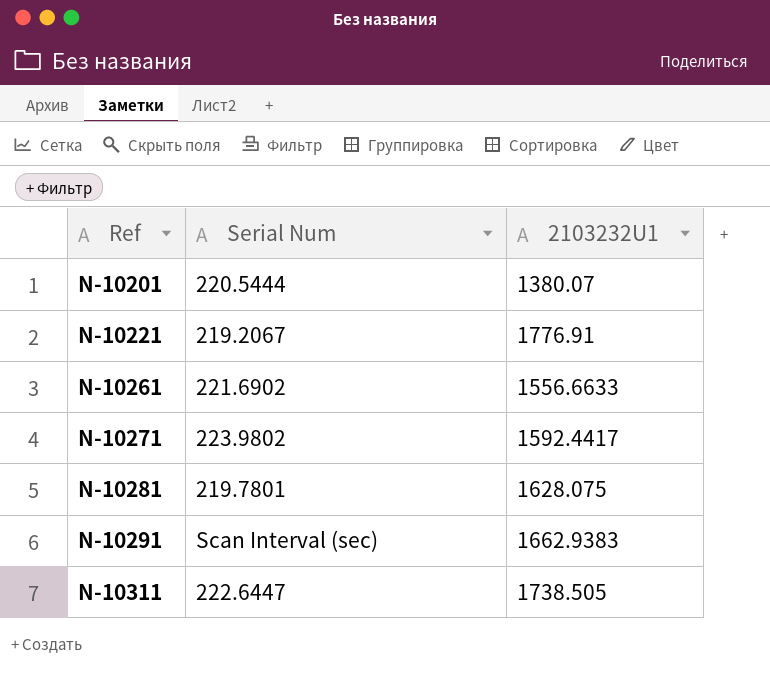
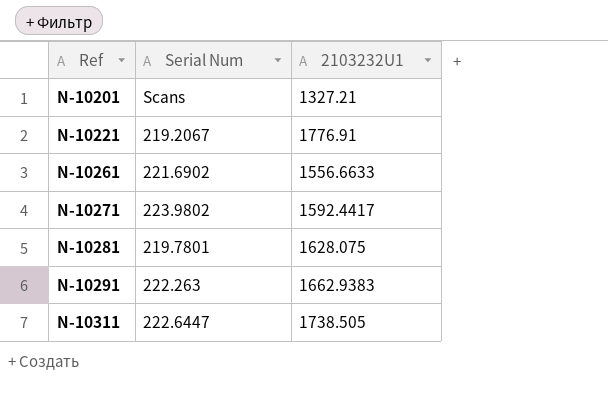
N-10201 | Serial Num: 220.5444 -> Scans
N-10201 | 2103232U1: 1380.07 -> 1327.21
N-10291 | Serial Num: Scan Interval (sec) -> 222.263

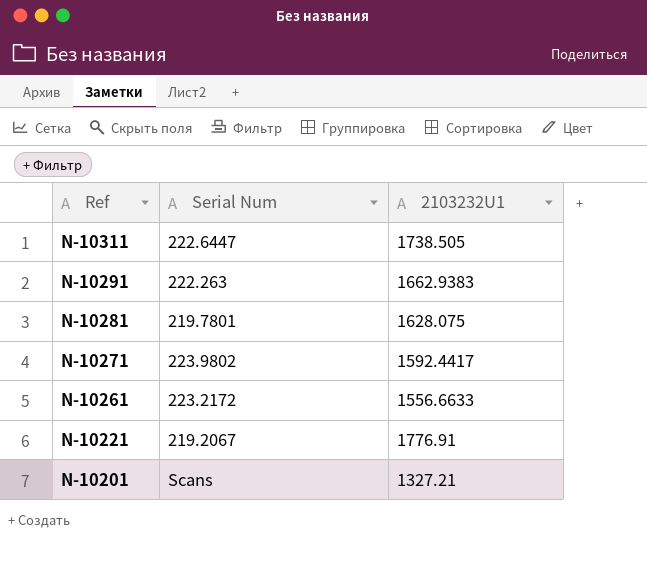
row order: Ref ascending -> Ref descending
N-10261 | Serial Num: 221.6902 -> 223.2172

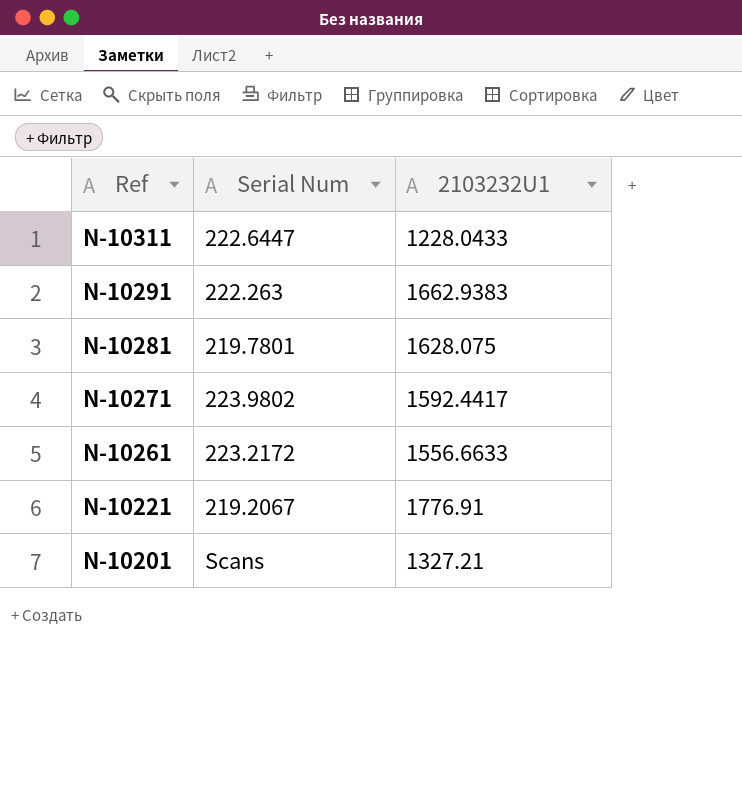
N-10311 | 2103232U1: 1738.505 -> 1228.0433

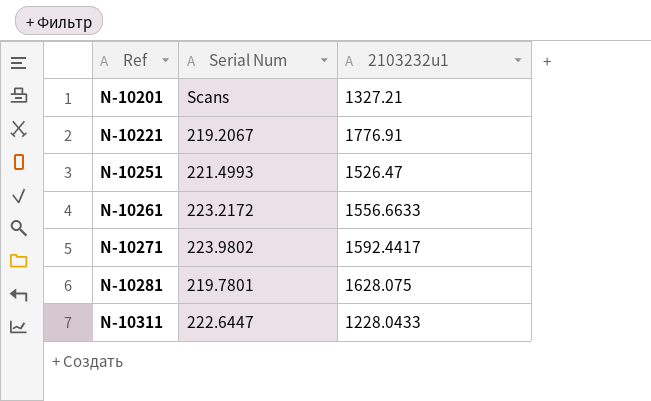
row order: Ref descending -> Ref ascending
column name: 2103232U1 -> 2103232u1
row N-10291: 222.263 | 1662.9383 -> none
row N-10251: none -> 221.4993 | 1526.47

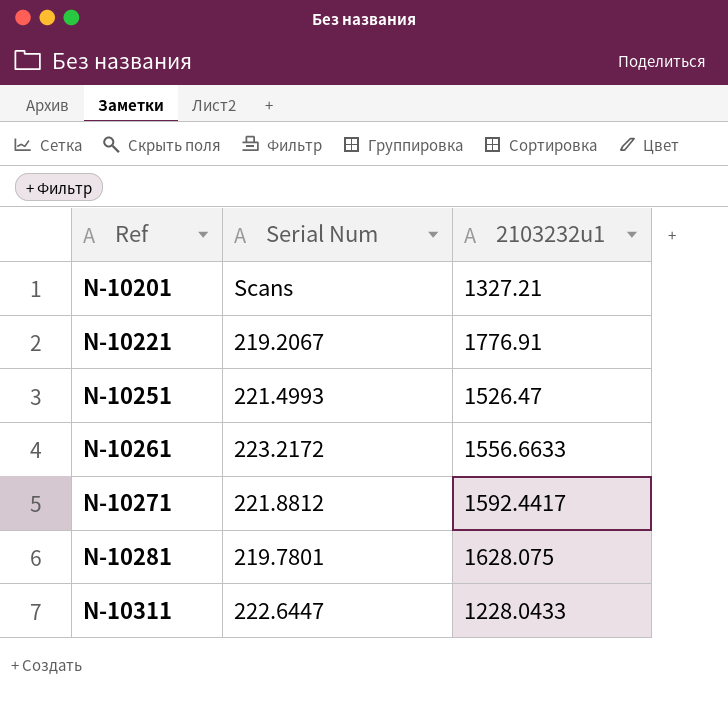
N-10271 | Serial Num: 223.9802 -> 221.8812

